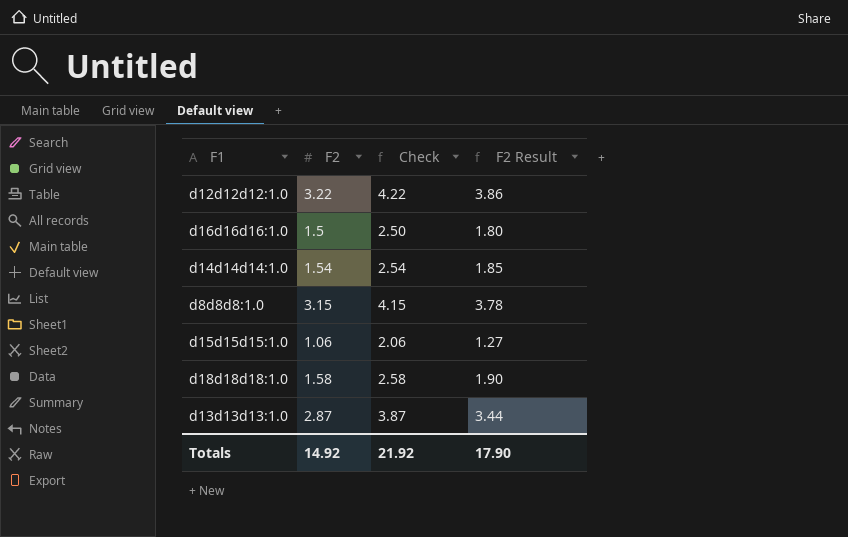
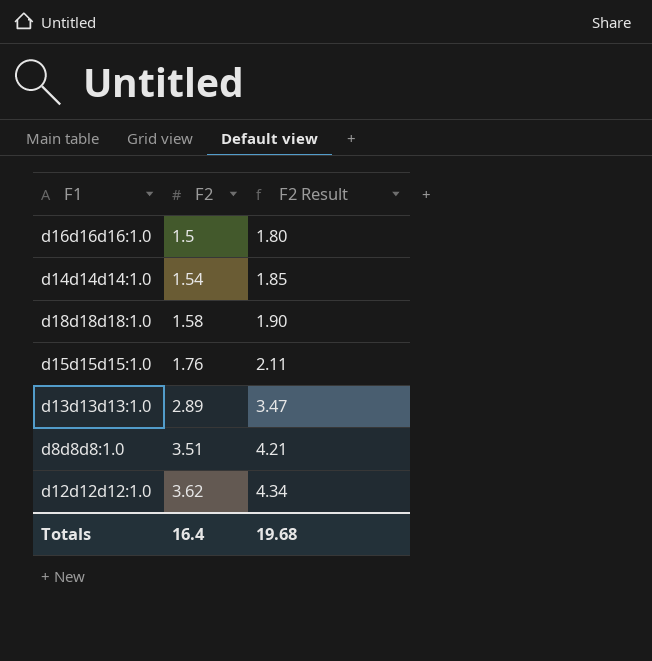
row order: none -> F2 ascending
column Check | formula: [F2] + 1 -> none
d15d15d15:1.0 | F2: 1.06 -> 1.76
d15d15d15:1.0 | F2 Result: 1.27 -> 2.11
d13d13d13:1.0 | F2: 2.87 -> 2.89
d13d13d13:1.0 | F2 Result: 3.44 -> 3.47
d8d8d8:1.0 | F2: 3.15 -> 3.51
d8d8d8:1.0 | F2 Result: 3.78 -> 4.21
d12d12d12:1.0 | F2: 3.22 -> 3.62
d12d12d12:1.0 | F2 Result: 3.86 -> 4.34
Totals | F2: 14.92 -> 16.4
Totals | F2 Result: 17.90 -> 19.68

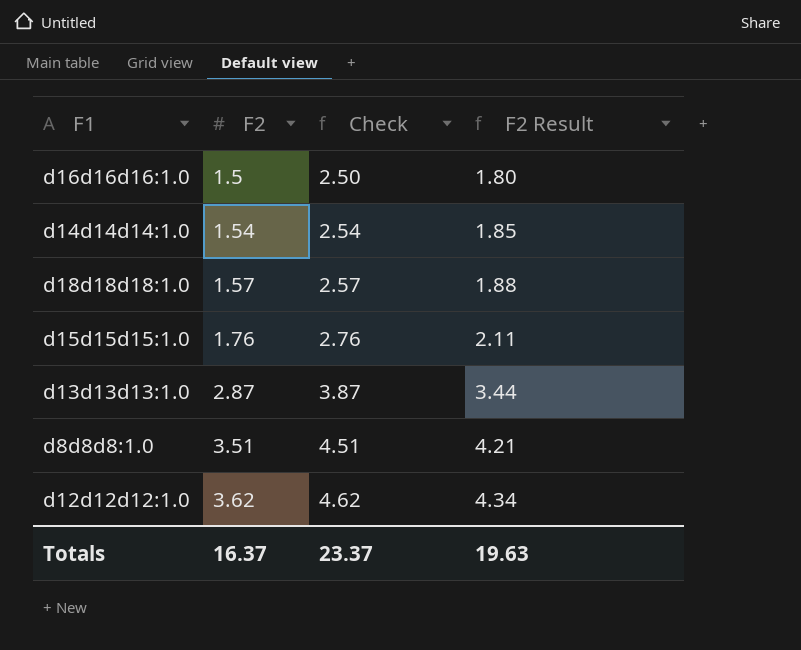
column Check | formula: none -> [F2] + 1
d18d18d18:1.0 | F2: 1.58 -> 1.57
d18d18d18:1.0 | F2 Result: 1.90 -> 1.88
d13d13d13:1.0 | F2: 2.89 -> 2.87
d13d13d13:1.0 | F2 Result: 3.47 -> 3.44
Totals | F2: 16.4 -> 16.37
Totals | F2 Result: 19.68 -> 19.63

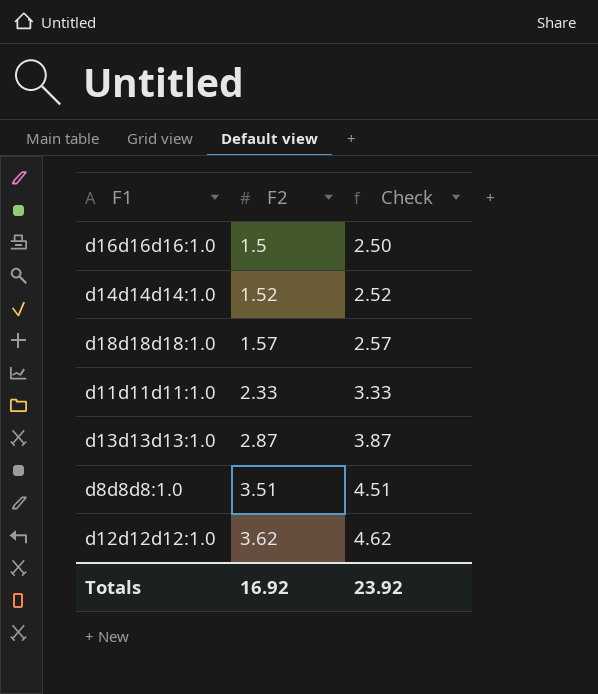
column F2 Result | formula: [F2] * 1.2 -> none
row d15d15d15:1.0: 1.76 | 2.76 | 2.11 -> none
d14d14d14:1.0 | F2: 1.54 -> 1.52
d14d14d14:1.0 | Check: 2.54 -> 2.52
row d11d11d11:1.0: none -> 2.33 | 3.33
Totals | F2: 16.37 -> 16.92
Totals | Check: 23.37 -> 23.92

